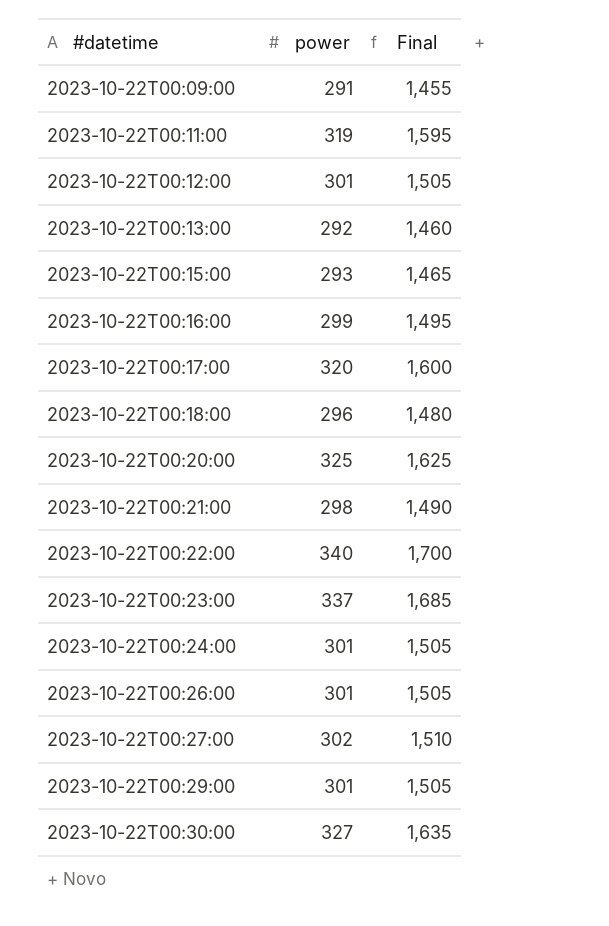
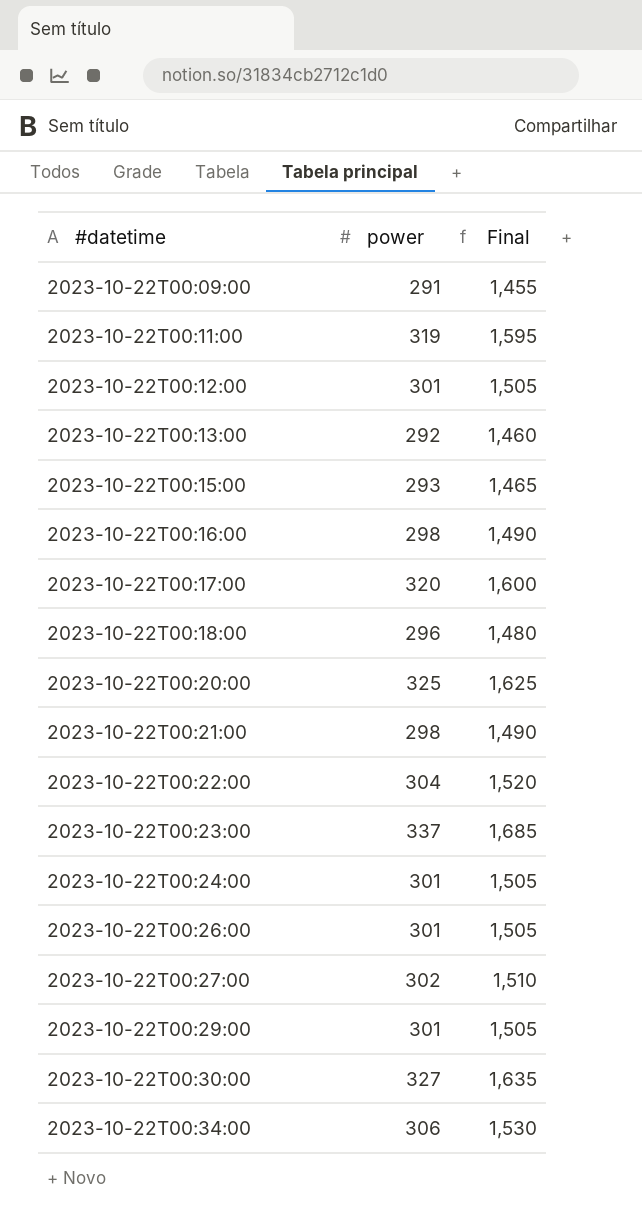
2023-10-22T00:16:00 | power: 299 -> 298
2023-10-22T00:16:00 | Final: 1,495 -> 1,490
2023-10-22T00:22:00 | power: 340 -> 304
2023-10-22T00:22:00 | Final: 1,700 -> 1,520
row 2023-10-22T00:34:00: none -> 306 | 1,530

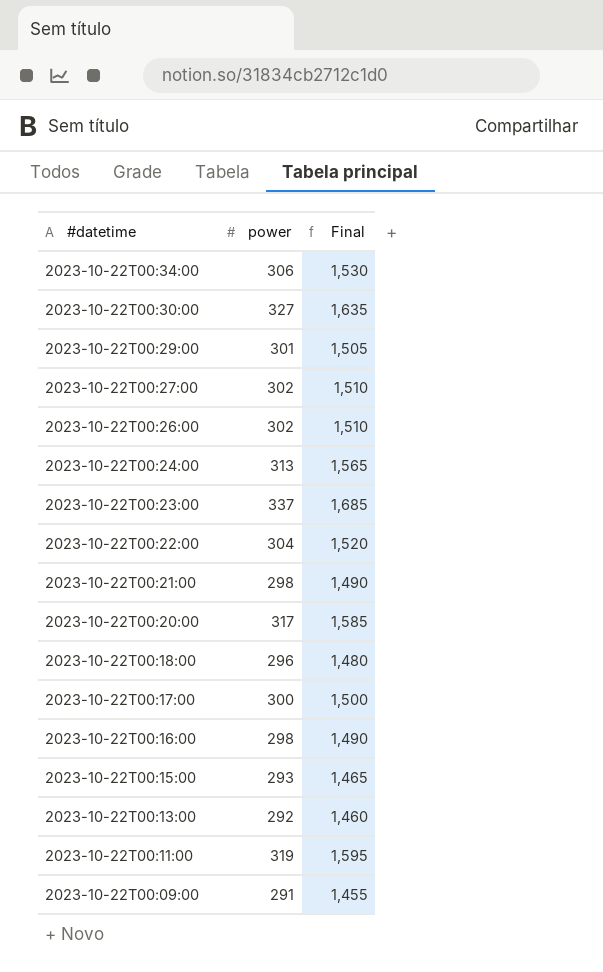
row order: #datetime ascending -> #datetime descending
row 2023-10-22T00:12:00: 301 | 1,505 -> none
2023-10-22T00:26:00 | power: 301 -> 302
2023-10-22T00:26:00 | Final: 1,505 -> 1,510
2023-10-22T00:24:00 | power: 301 -> 313
2023-10-22T00:24:00 | Final: 1,505 -> 1,565
2023-10-22T00:20:00 | power: 325 -> 317
2023-10-22T00:20:00 | Final: 1,625 -> 1,585
2023-10-22T00:17:00 | power: 320 -> 300
2023-10-22T00:17:00 | Final: 1,600 -> 1,500

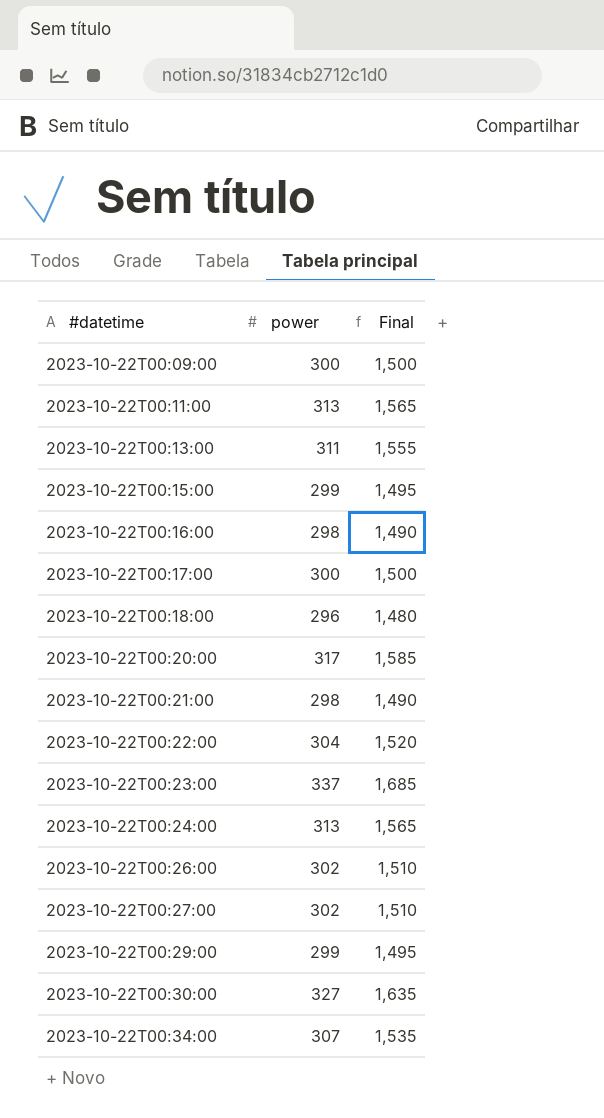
row order: #datetime descending -> #datetime ascending
2023-10-22T00:09:00 | power: 291 -> 300
2023-10-22T00:09:00 | Final: 1,455 -> 1,500
2023-10-22T00:11:00 | power: 319 -> 313
2023-10-22T00:11:00 | Final: 1,595 -> 1,565
2023-10-22T00:13:00 | power: 292 -> 311
2023-10-22T00:13:00 | Final: 1,460 -> 1,555
2023-10-22T00:15:00 | power: 293 -> 299
2023-10-22T00:15:00 | Final: 1,465 -> 1,495
2023-10-22T00:29:00 | power: 301 -> 299
2023-10-22T00:29:00 | Final: 1,505 -> 1,495
2023-10-22T00:34:00 | power: 306 -> 307
2023-10-22T00:34:00 | Final: 1,530 -> 1,535

